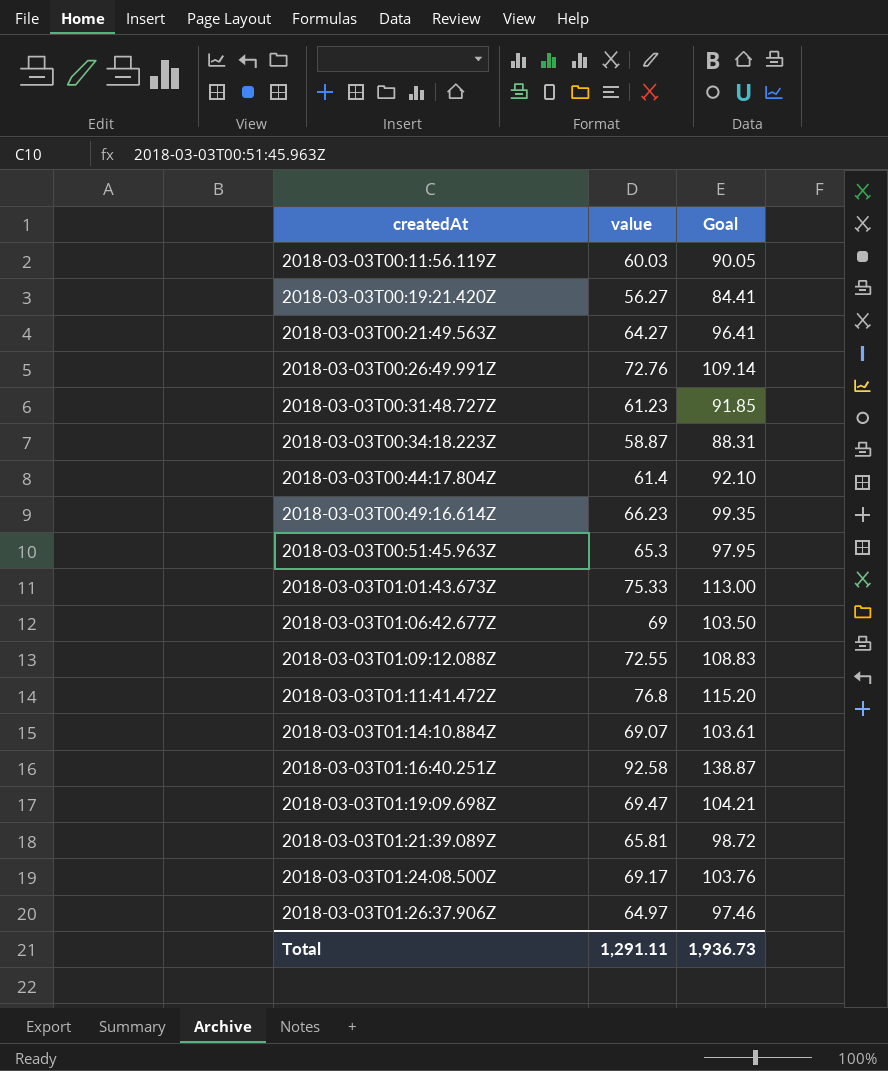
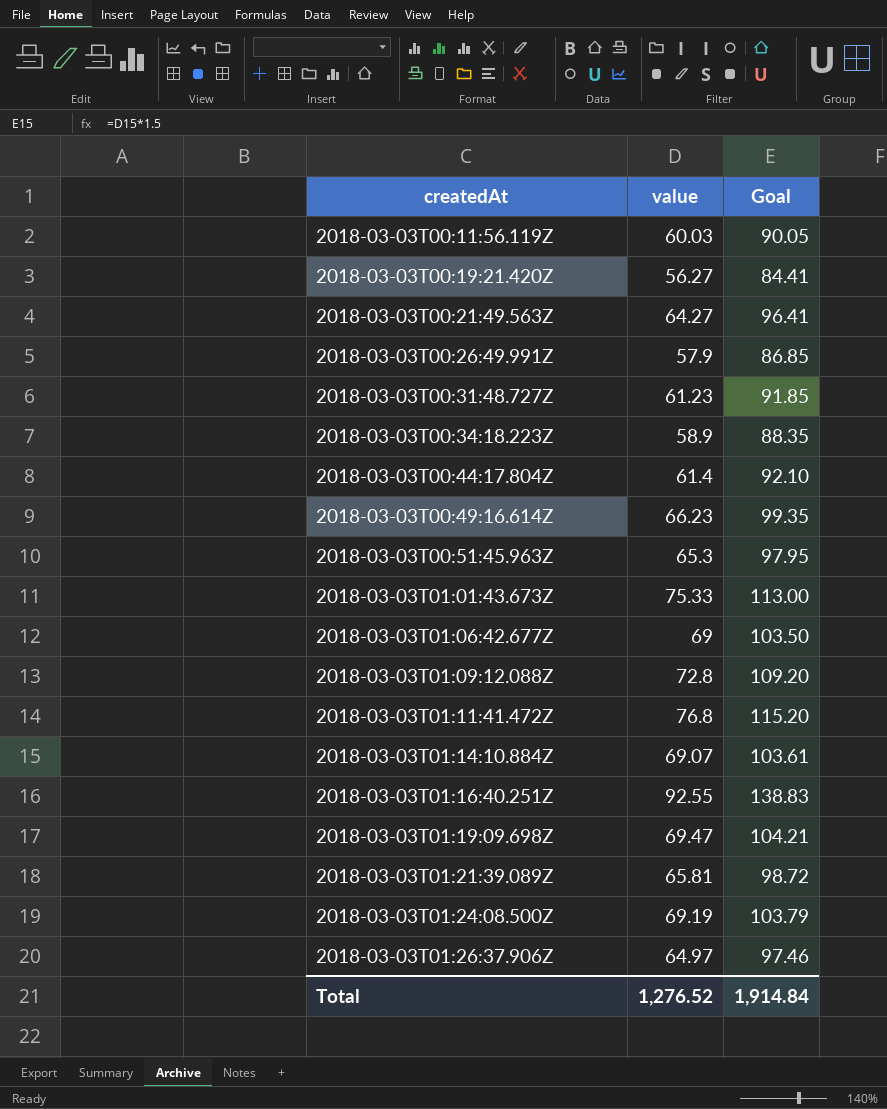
2018-03-03T00:26:49.991Z | value: 72.76 -> 57.9
2018-03-03T00:26:49.991Z | Goal: 109.14 -> 86.85
2018-03-03T00:34:18.223Z | value: 58.87 -> 58.9
2018-03-03T00:34:18.223Z | Goal: 88.31 -> 88.35
2018-03-03T01:09:12.088Z | value: 72.55 -> 72.8
2018-03-03T01:09:12.088Z | Goal: 108.83 -> 109.20
2018-03-03T01:16:40.251Z | value: 92.58 -> 92.55
2018-03-03T01:16:40.251Z | Goal: 138.87 -> 138.83
2018-03-03T01:24:08.500Z | value: 69.17 -> 69.19
2018-03-03T01:24:08.500Z | Goal: 103.76 -> 103.79
Total | value: 1,291.11 -> 1,276.52
Total | Goal: 1,936.73 -> 1,914.84

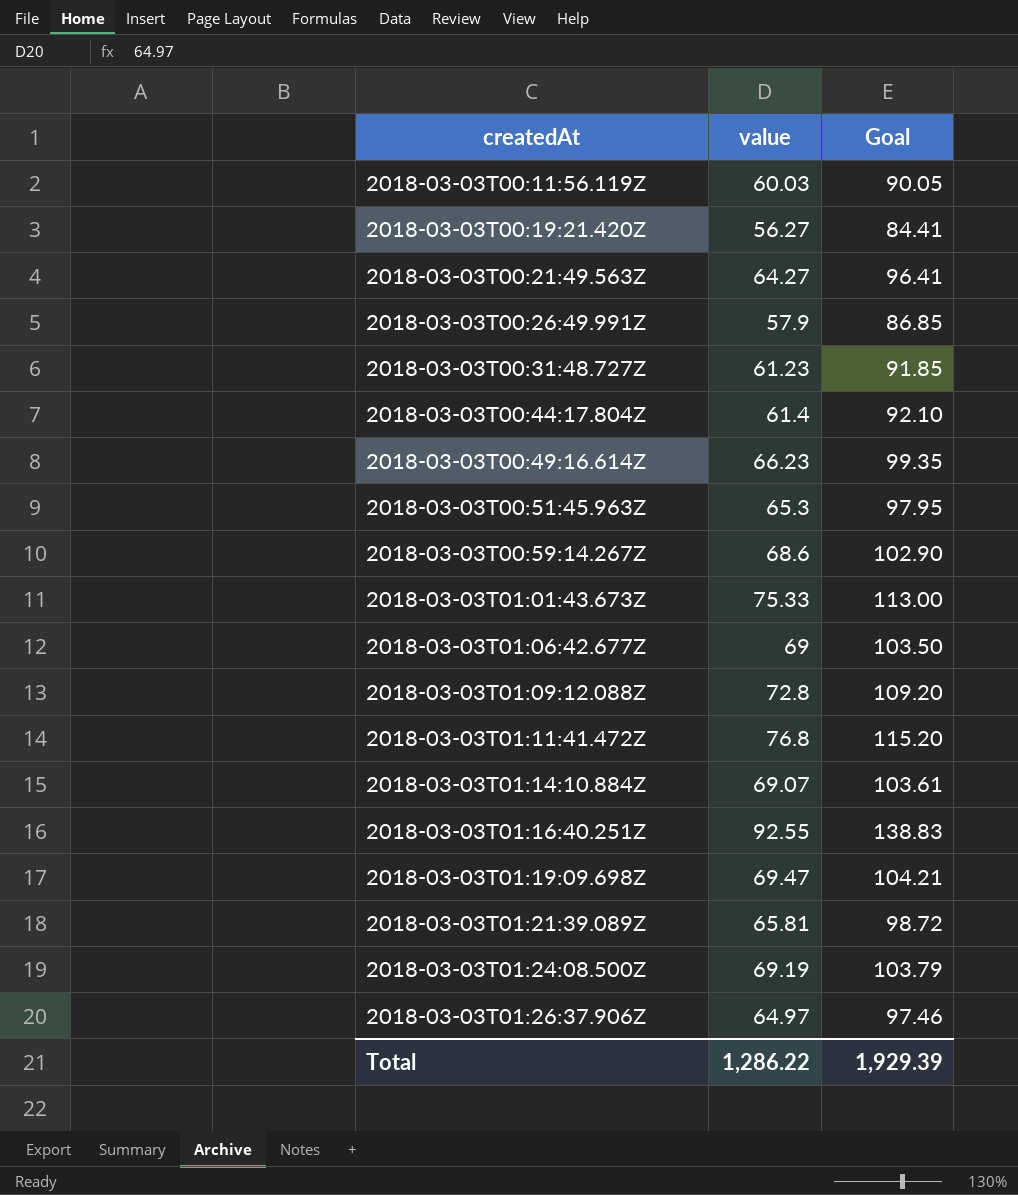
row 2018-03-03T00:34:18.223Z: 58.9 | 88.35 -> none
row 2018-03-03T00:59:14.267Z: none -> 68.6 | 102.90
Total | value: 1,276.52 -> 1,286.22
Total | Goal: 1,914.84 -> 1,929.39

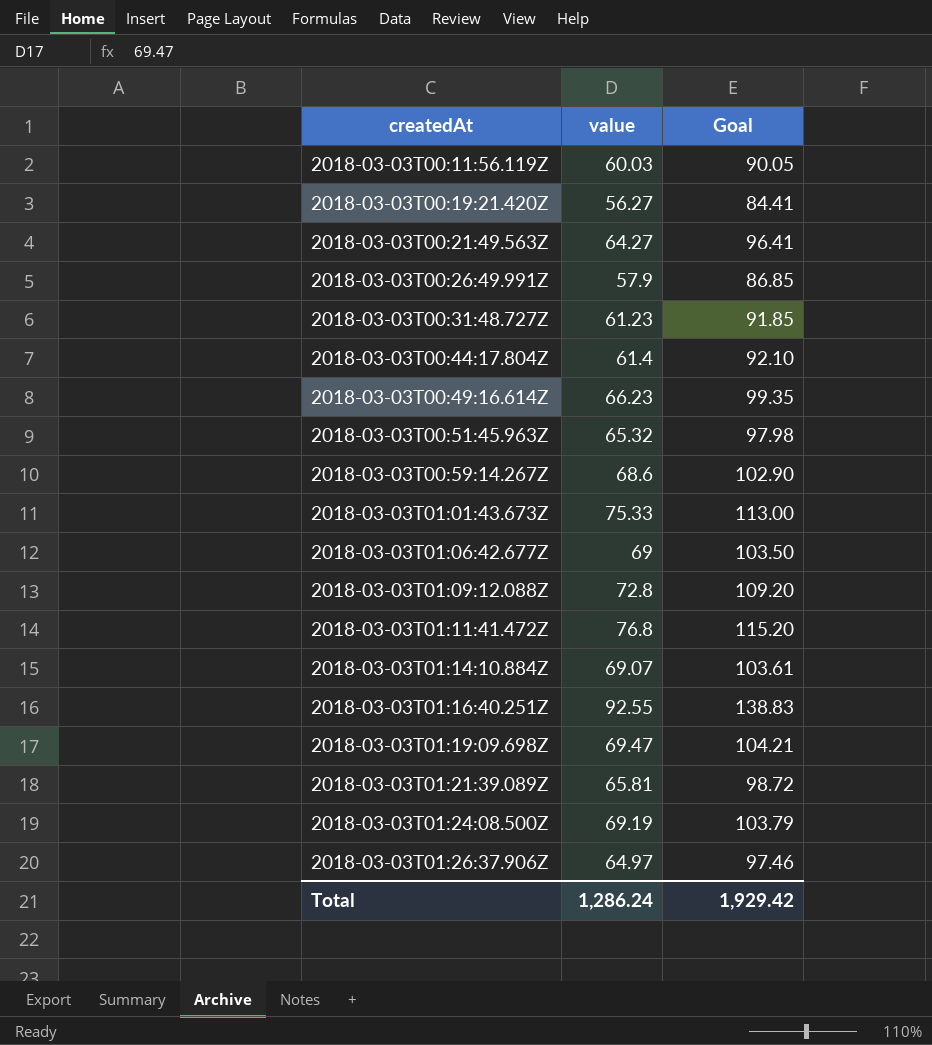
2018-03-03T00:51:45.963Z | value: 65.3 -> 65.32
2018-03-03T00:51:45.963Z | Goal: 97.95 -> 97.98
Total | value: 1,286.22 -> 1,286.24
Total | Goal: 1,929.39 -> 1,929.42

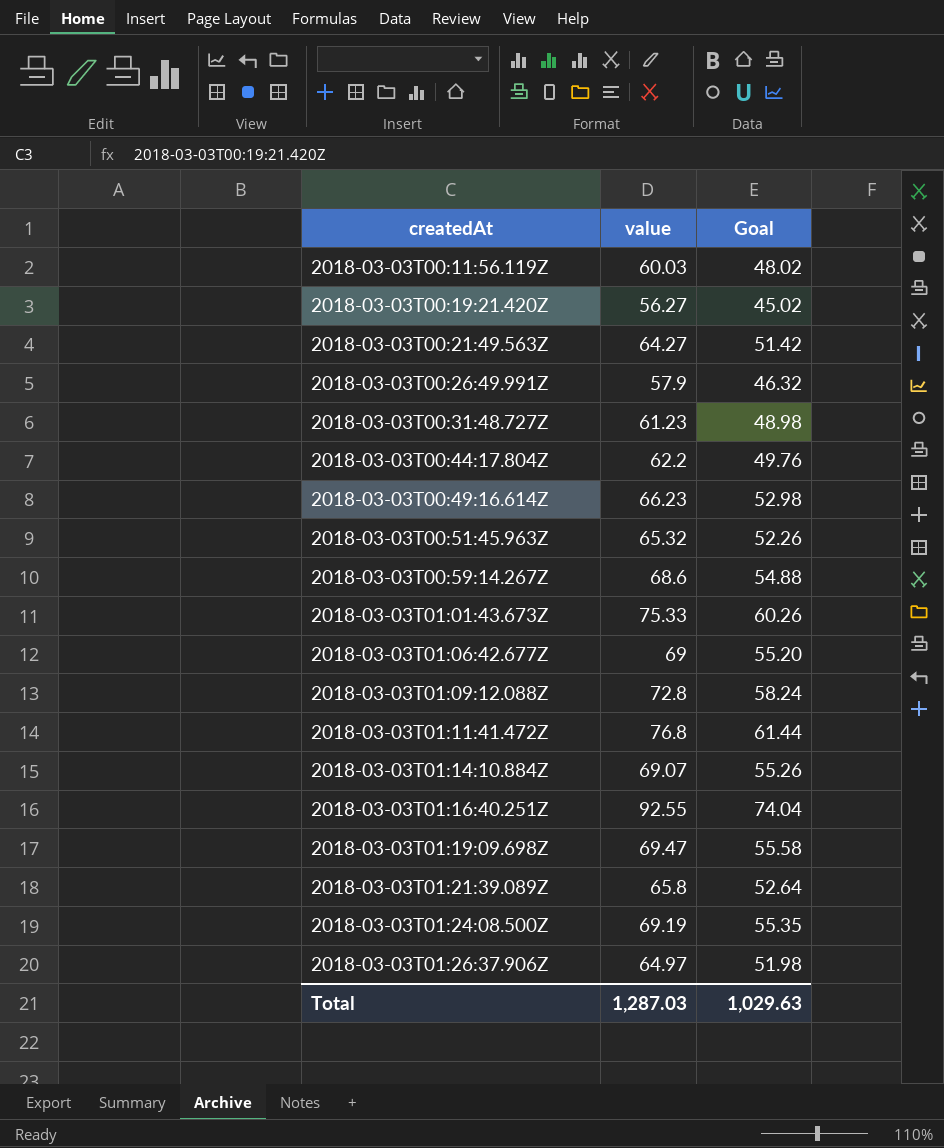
column Goal | formula: [value] * 1.5 -> [value] * 0.8
2018-03-03T00:44:17.804Z | value: 61.4 -> 62.2
2018-03-03T01:21:39.089Z | value: 65.81 -> 65.8
Total | value: 1,286.24 -> 1,287.03
Total | Goal: 1,929.42 -> 1,029.63

